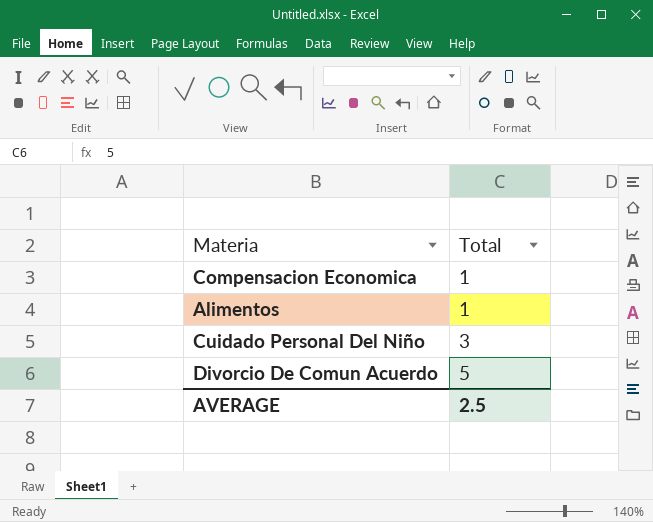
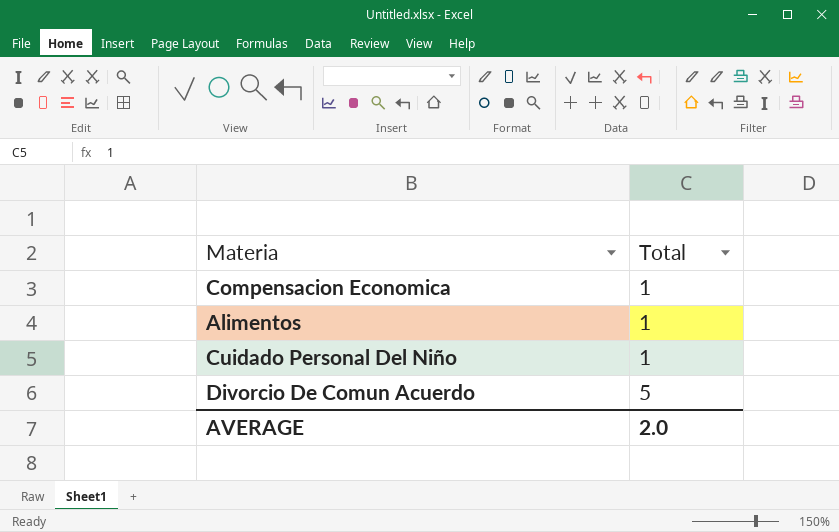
Cuidado Personal Del Niño | Total: 3 -> 1
AVERAGE | Total: 2.5 -> 2.0

